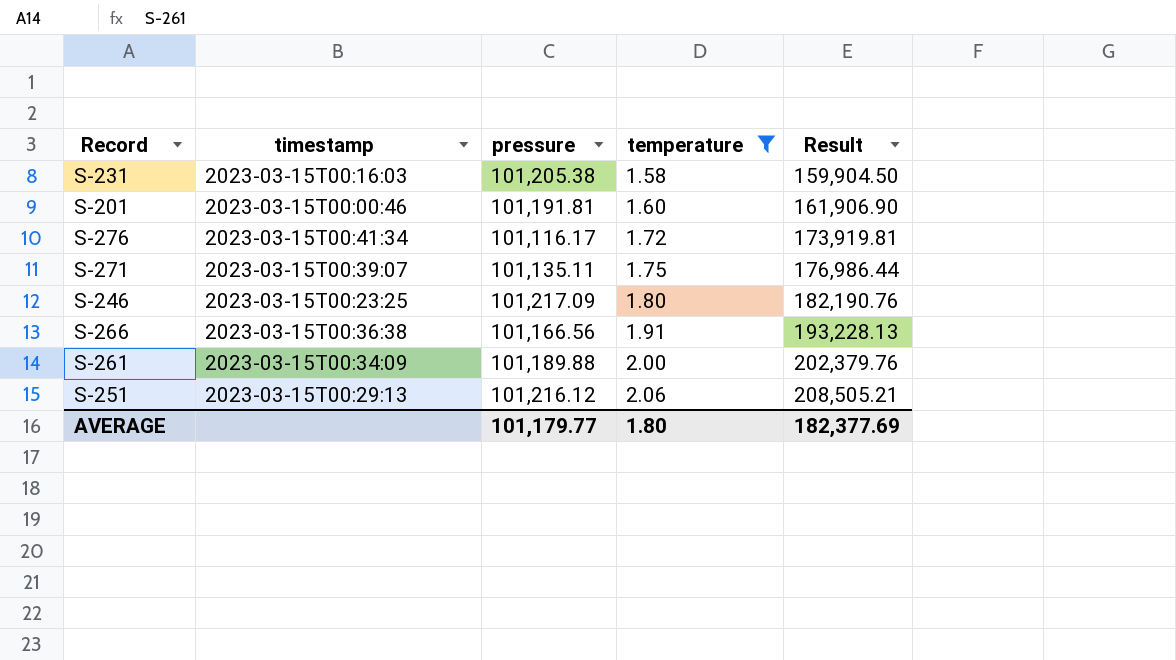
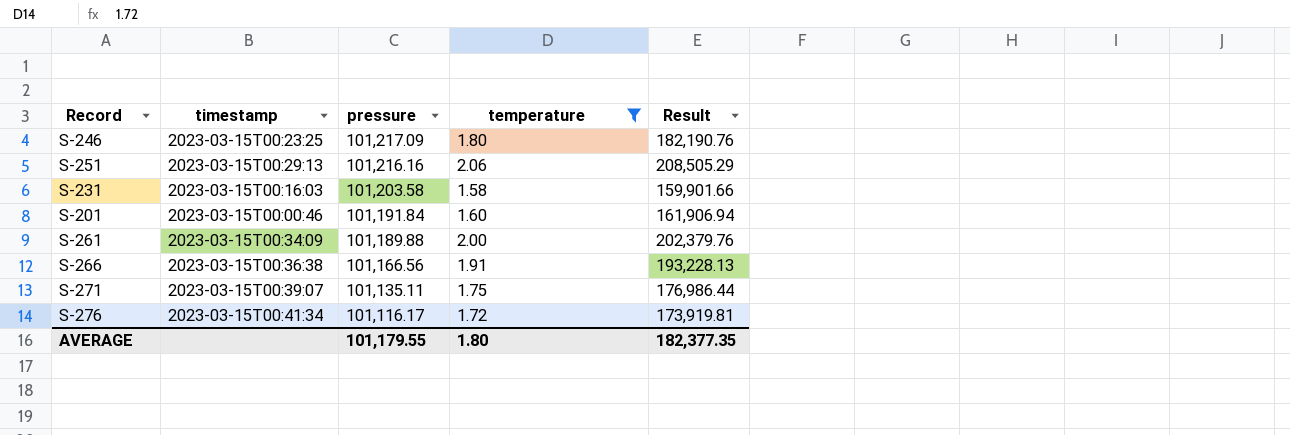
row order: temperature ascending -> pressure descending
S-251 | pressure: 101,216.12 -> 101,216.16
S-251 | Result: 208,505.21 -> 208,505.29
S-231 | pressure: 101,205.38 -> 101,203.58
S-231 | Result: 159,904.50 -> 159,901.66
S-201 | pressure: 101,191.81 -> 101,191.84
S-201 | Result: 161,906.90 -> 161,906.94
AVERAGE | pressure: 101,179.77 -> 101,179.55
AVERAGE | Result: 182,377.69 -> 182,377.35

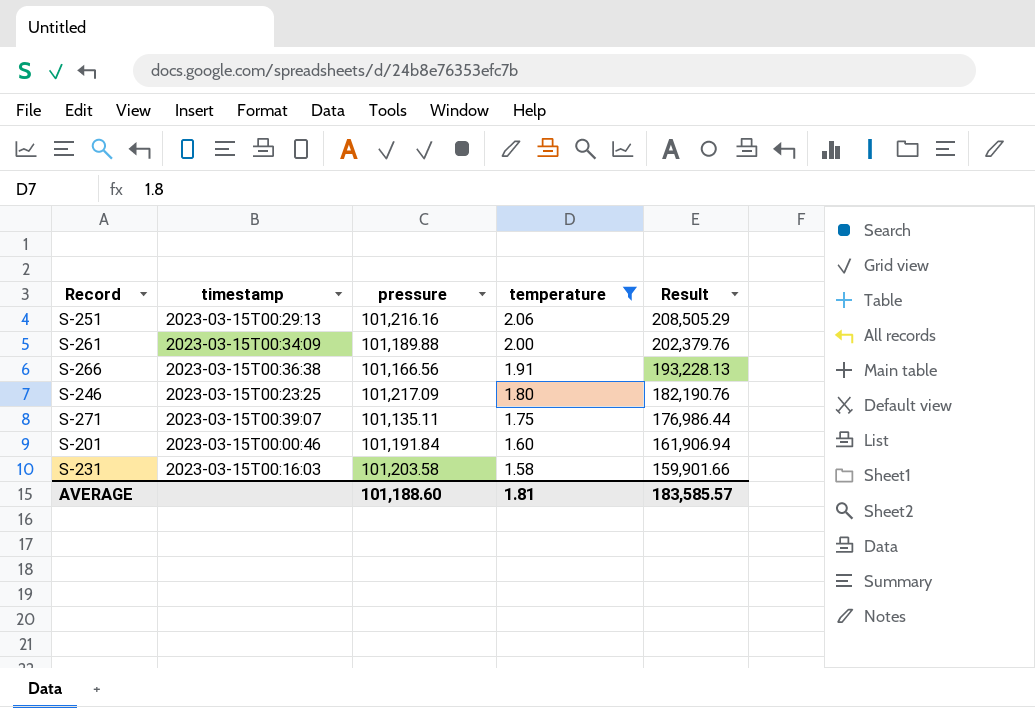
row order: pressure descending -> temperature descending
row S-276: 2023-03-15T00:41:34 | 101,116.17 | 1.72 | 173,919.81 -> none
AVERAGE | pressure: 101,179.55 -> 101,188.60
AVERAGE | temperature: 1.80 -> 1.81
AVERAGE | Result: 182,377.35 -> 183,585.57

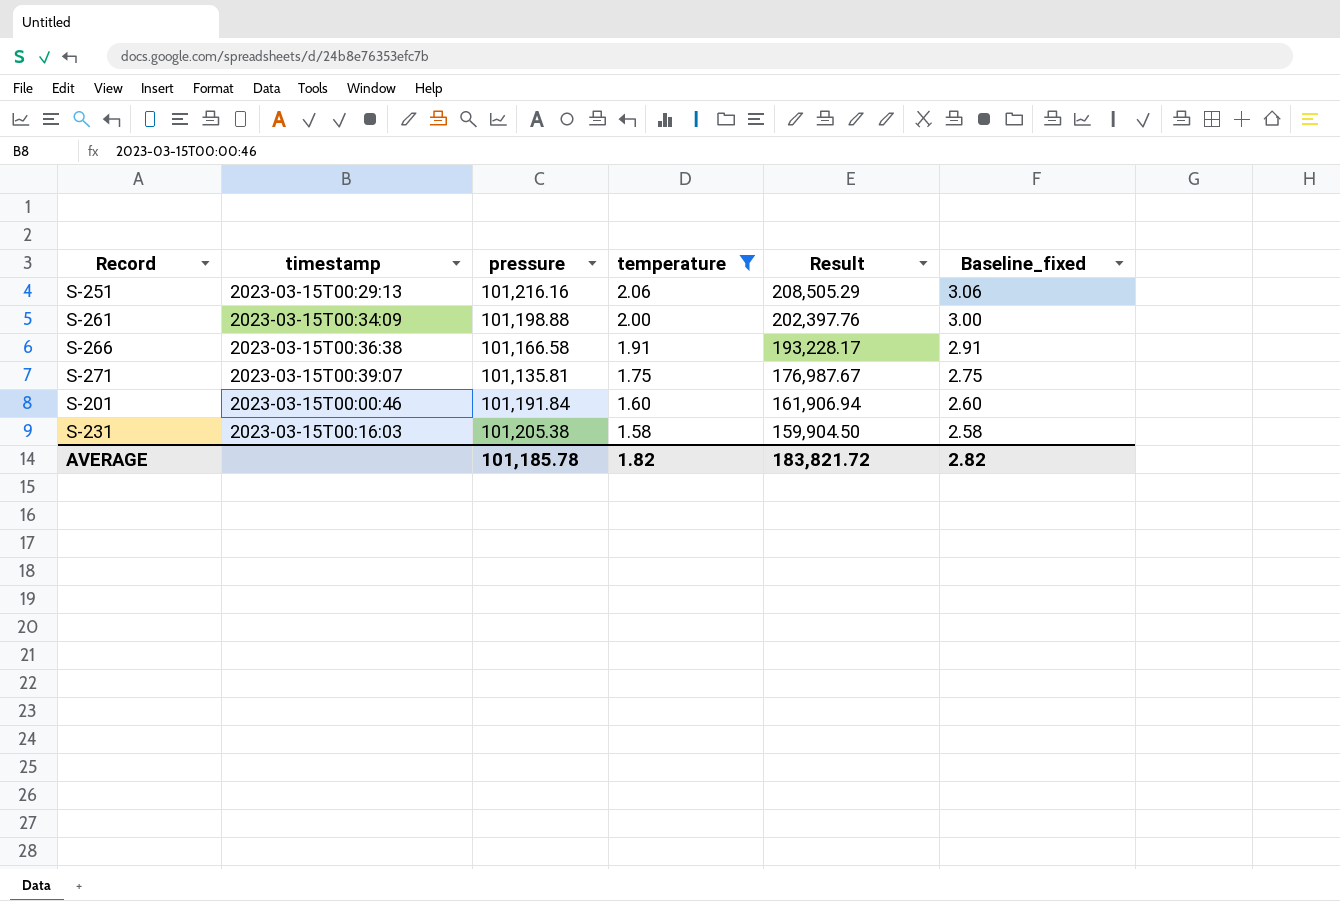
column Baseline_fixed | formula: none -> [temperature] + 1
row S-246: 2023-03-15T00:23:25 | 101,217.09 | 1.80 | 182,190.76 -> none
S-261 | pressure: 101,189.88 -> 101,198.88
S-261 | Result: 202,379.76 -> 202,397.76
S-266 | pressure: 101,166.56 -> 101,166.58
S-266 | Result: 193,228.13 -> 193,228.17
S-271 | pressure: 101,135.11 -> 101,135.81
S-271 | Result: 176,986.44 -> 176,987.67
S-231 | pressure: 101,203.58 -> 101,205.38
S-231 | Result: 159,901.66 -> 159,904.50
AVERAGE | pressure: 101,188.60 -> 101,185.78
AVERAGE | temperature: 1.81 -> 1.82
AVERAGE | Result: 183,585.57 -> 183,821.72

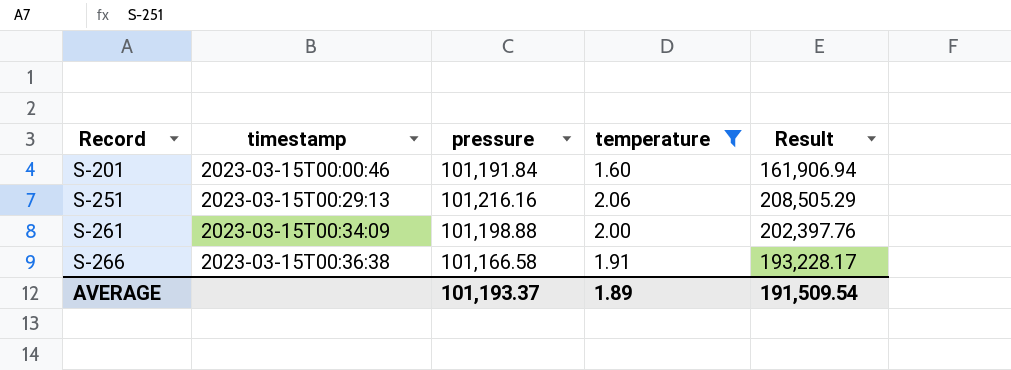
row order: temperature descending -> Record ascending
column Baseline_fixed | formula: [temperature] + 1 -> none
row S-271: 2023-03-15T00:39:07 | 101,135.81 | 1.75 | 176,987.67 | 2.75 -> none
row S-231: 2023-03-15T00:16:03 | 101,205.38 | 1.58 | 159,904.50 | 2.58 -> none
AVERAGE | pressure: 101,185.78 -> 101,193.37
AVERAGE | temperature: 1.82 -> 1.89
AVERAGE | Result: 183,821.72 -> 191,509.54

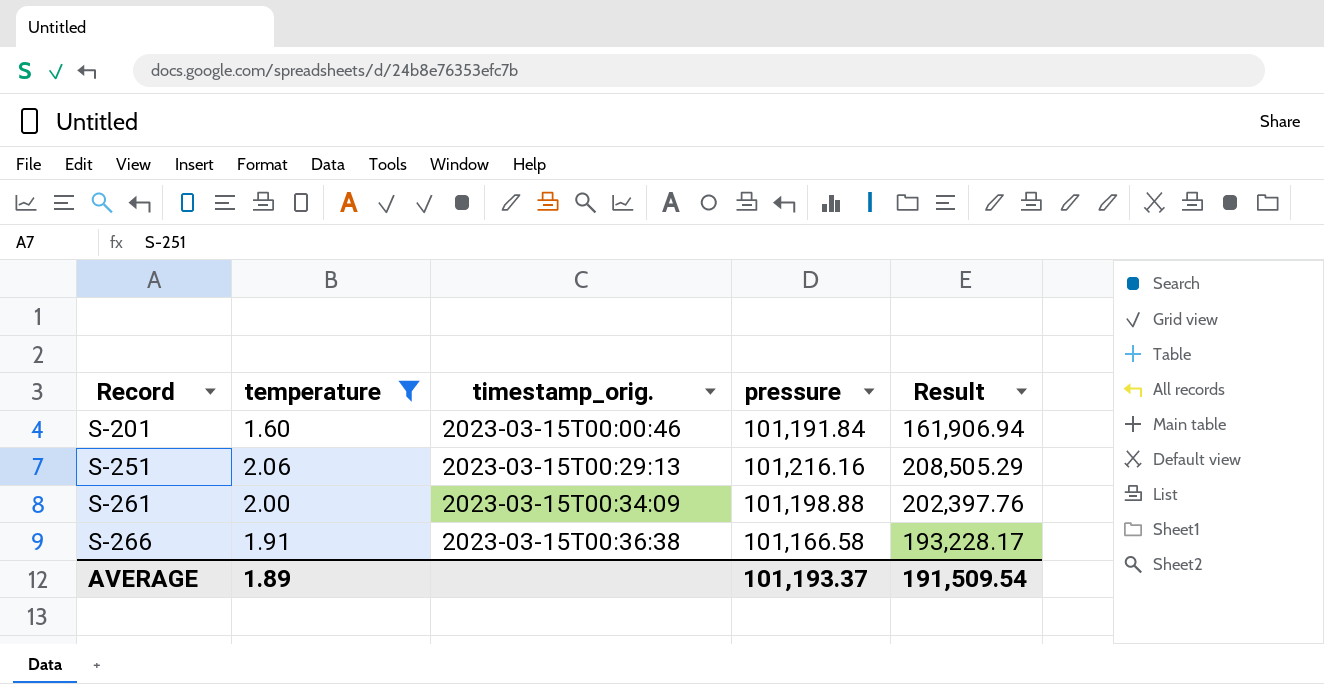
column temperature | position: 4 -> 2
column name: timestamp -> timestamp_orig.

